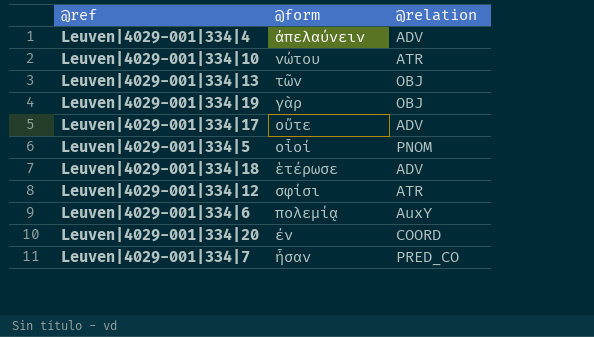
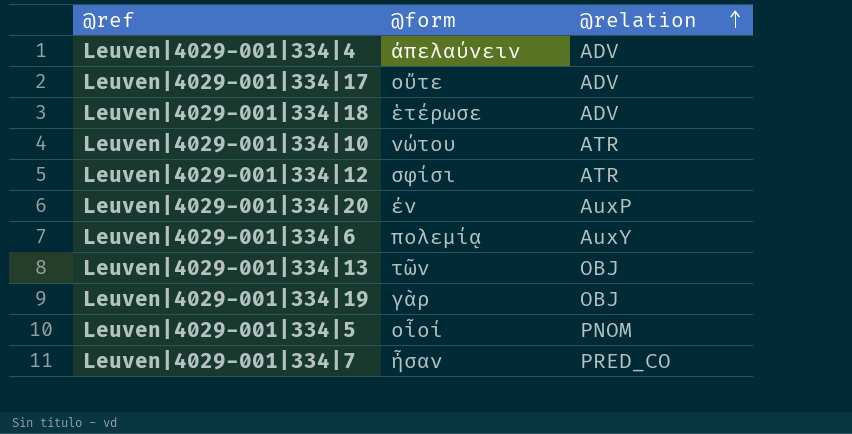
row order: none -> @relation ascending
Leuven|4029-001|334|20 | @relation: COORD -> AuxP

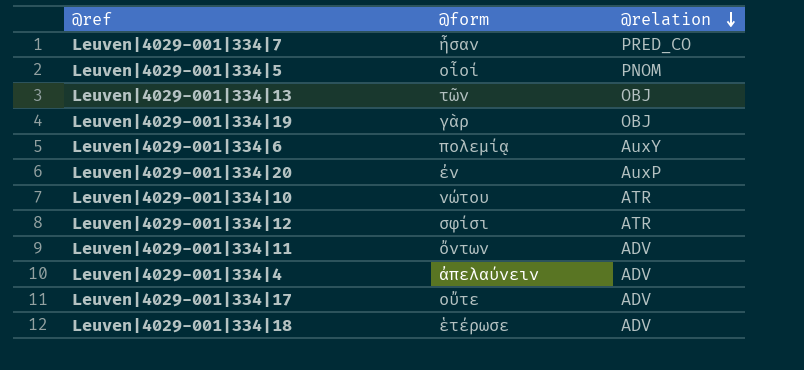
row order: @relation ascending -> @relation descending
row Leuven|4029-001|334|11: none -> ὄντων | ADV

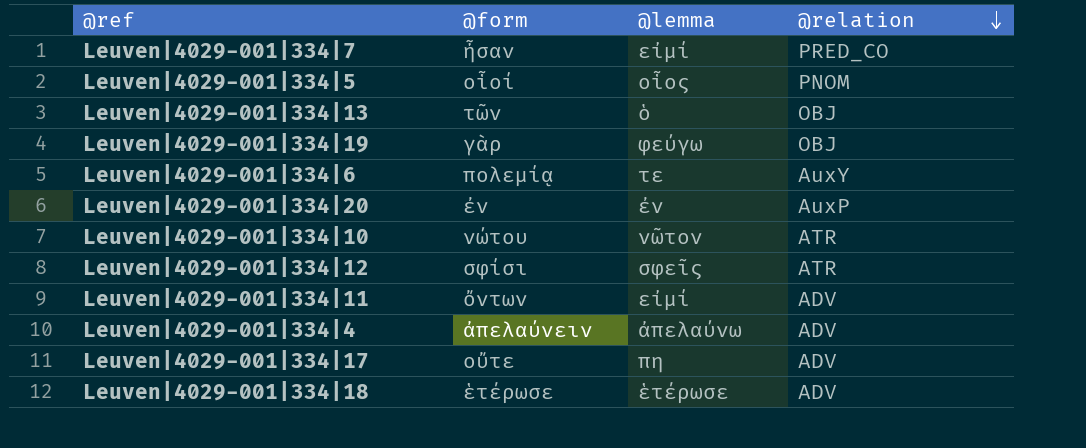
column @lemma | position: none -> 3

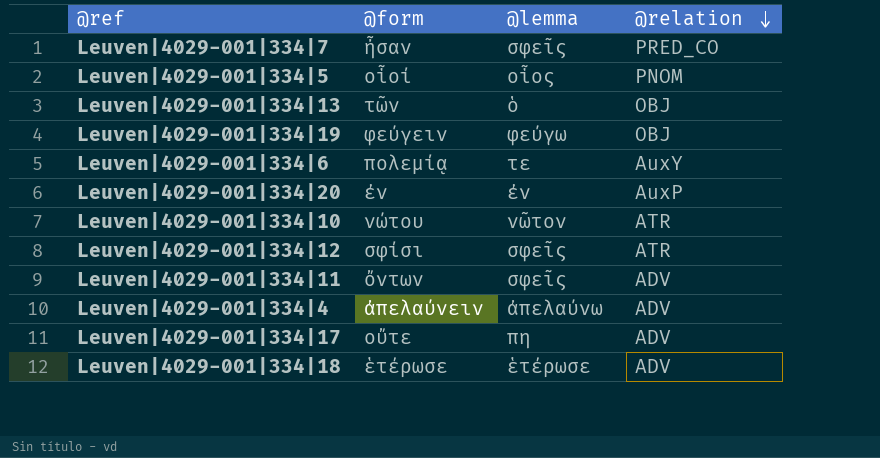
Leuven|4029-001|334|7 | @lemma: εἰμί -> σφεῖς
Leuven|4029-001|334|19 | @form: γὰρ -> φεύγειν
Leuven|4029-001|334|11 | @lemma: εἰμί -> σφεῖς

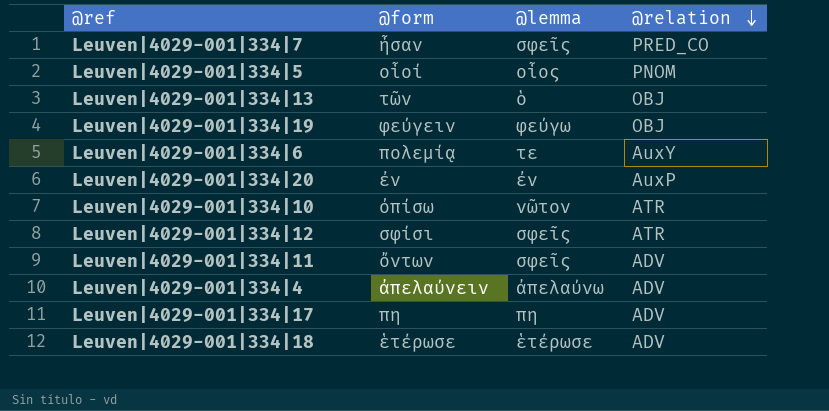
Leuven|4029-001|334|10 | @form: νώτου -> ὀπίσω
Leuven|4029-001|334|17 | @form: οὔτε -> πη

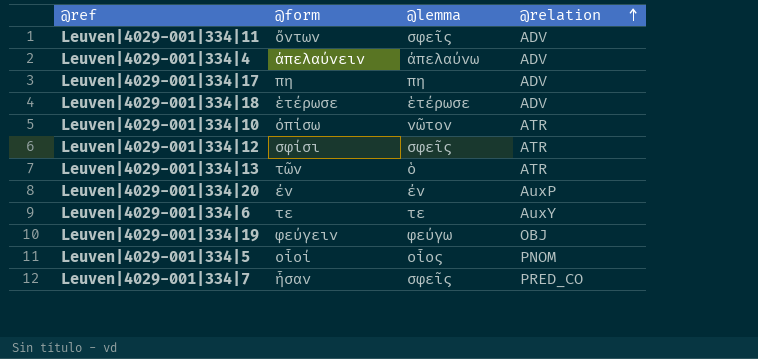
row order: @relation descending -> @relation ascending
Leuven|4029-001|334|13 | @relation: OBJ -> ATR
Leuven|4029-001|334|6 | @form: πολεμίᾳ -> τε

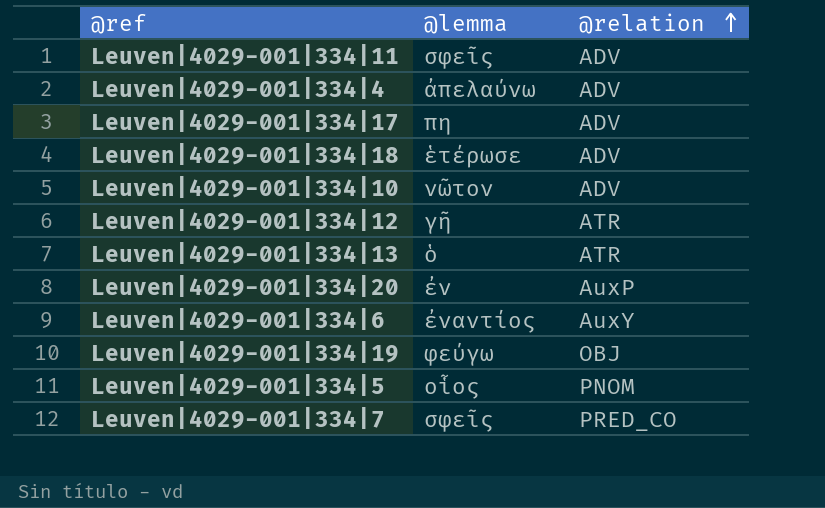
column @form | position: 2 -> none
Leuven|4029-001|334|10 | @relation: ATR -> ADV
Leuven|4029-001|334|12 | @lemma: σφεῖς -> γῆ
Leuven|4029-001|334|6 | @lemma: τε -> ἐναντίος

